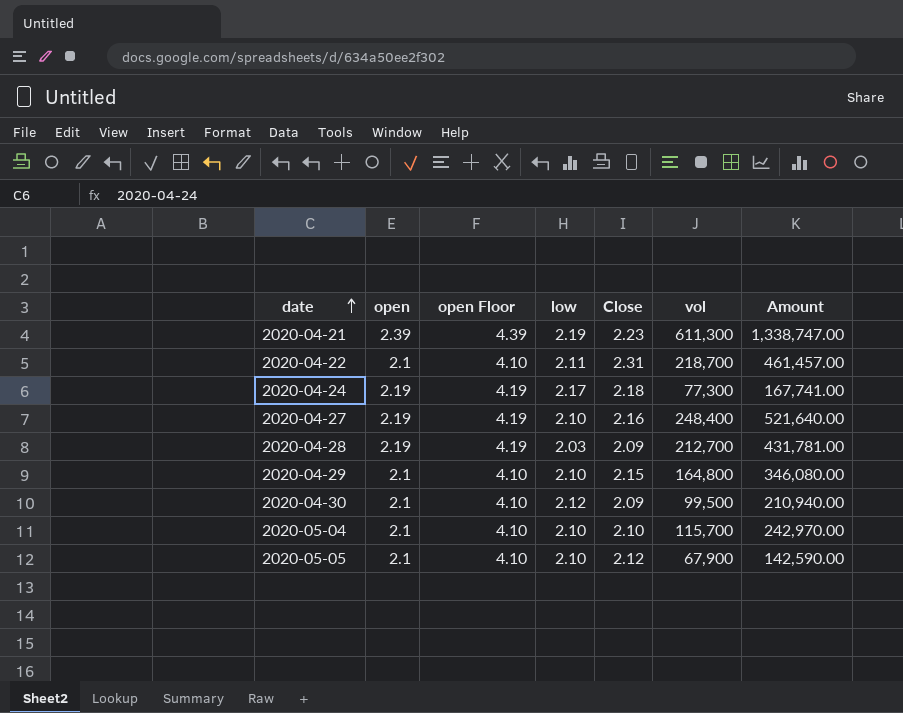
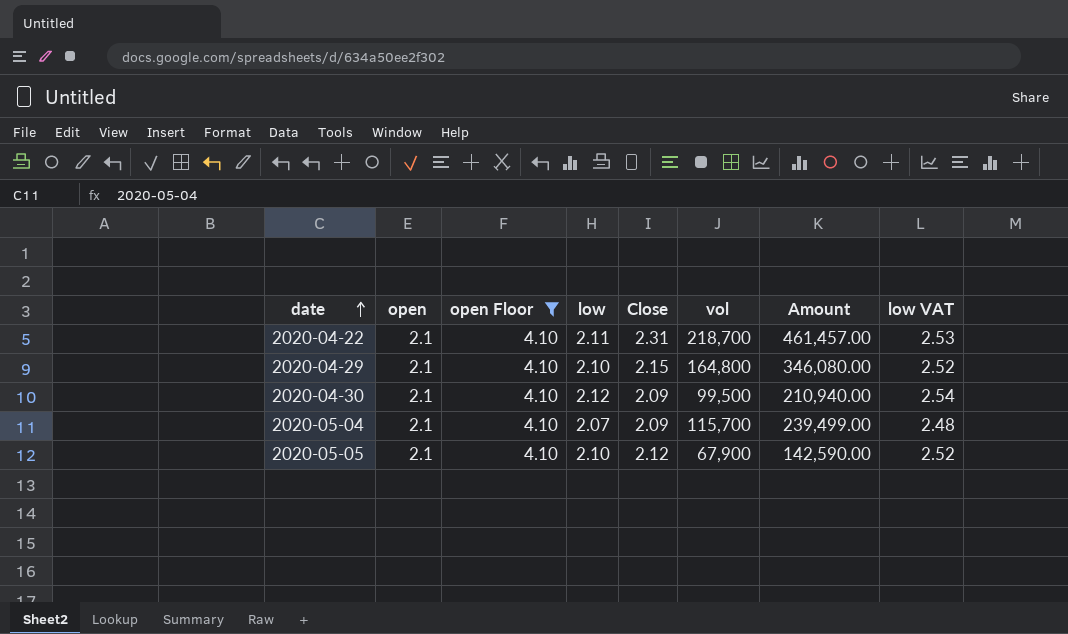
filter: none -> open Floor = 4.10
column low VAT | formula: none -> [low] * 1.2
2020-05-04 | low: 2.10 -> 2.07
2020-05-04 | Close: 2.10 -> 2.09
2020-05-04 | Amount: 242,970.00 -> 239,499.00

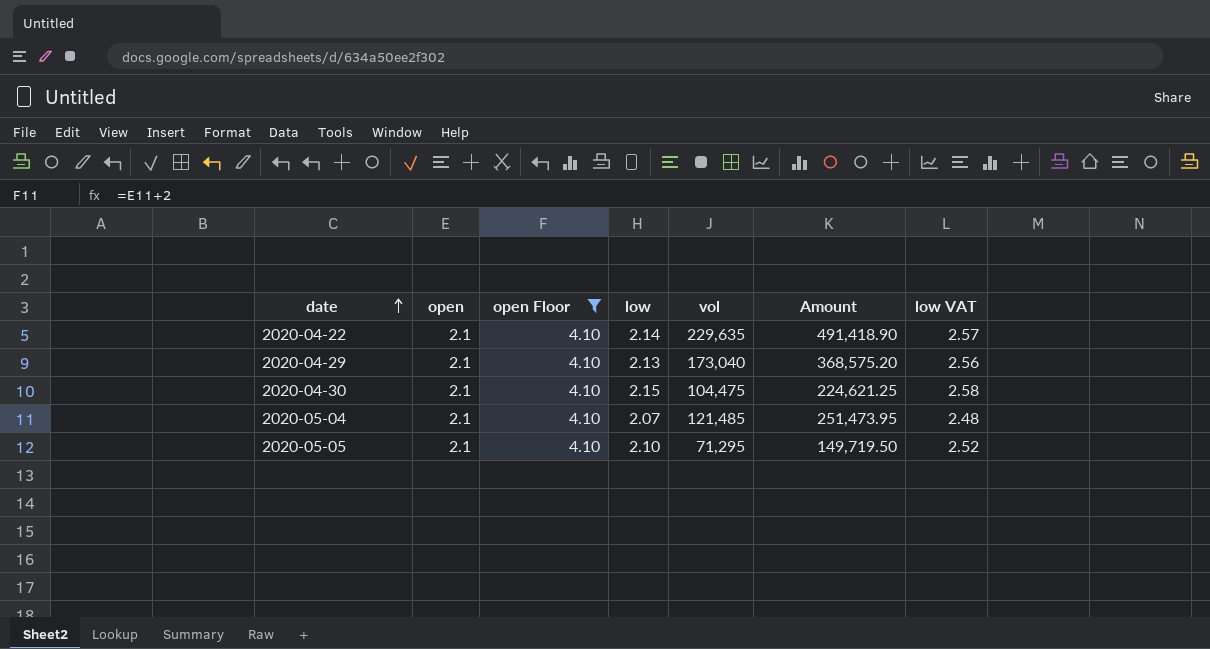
column Close | position: 5 -> none
2020-04-22 | low: 2.11 -> 2.14
2020-04-22 | vol: 218,700 -> 229,635
2020-04-22 | Amount: 461,457.00 -> 491,418.90
2020-04-22 | low VAT: 2.53 -> 2.57
2020-04-29 | low: 2.10 -> 2.13
2020-04-29 | vol: 164,800 -> 173,040
2020-04-29 | Amount: 346,080.00 -> 368,575.20
2020-04-29 | low VAT: 2.52 -> 2.56
2020-04-30 | low: 2.12 -> 2.15
2020-04-30 | vol: 99,500 -> 104,475
2020-04-30 | Amount: 210,940.00 -> 224,621.25
2020-04-30 | low VAT: 2.54 -> 2.58
2020-05-04 | vol: 115,700 -> 121,485
2020-05-04 | Amount: 239,499.00 -> 251,473.95
2020-05-05 | vol: 67,900 -> 71,295
2020-05-05 | Amount: 142,590.00 -> 149,719.50

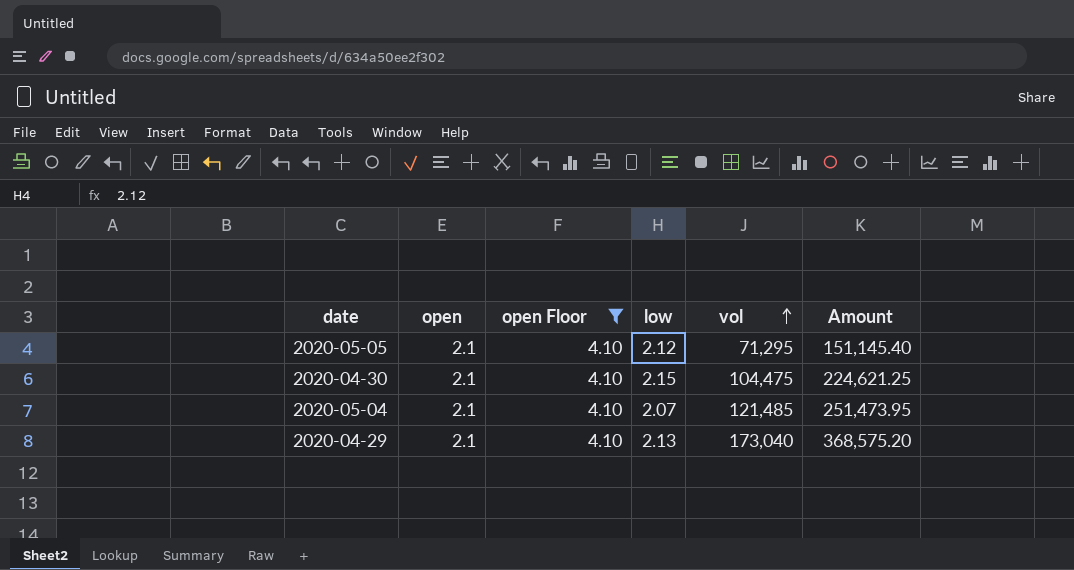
row order: date ascending -> vol ascending
column low VAT | formula: [low] * 1.2 -> none
row 2020-04-22: 2.1 | 4.10 | 2.14 | 229,635 | 491,418.90 | 2.57 -> none
2020-05-05 | low: 2.10 -> 2.12
2020-05-05 | Amount: 149,719.50 -> 151,145.40

